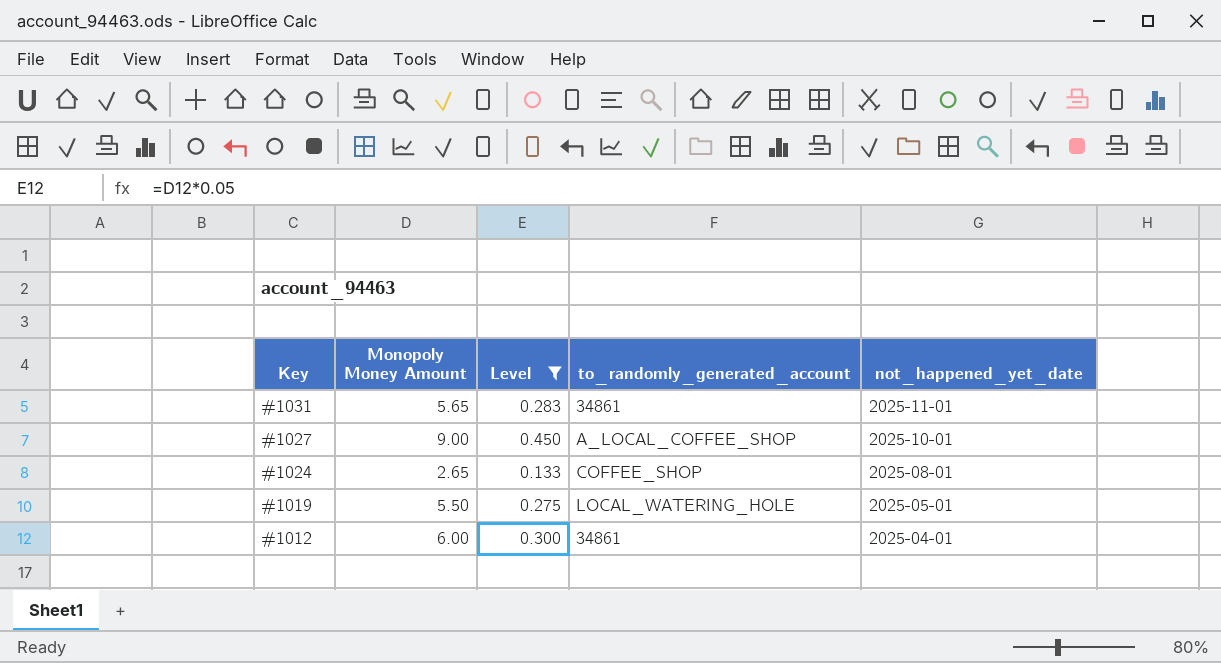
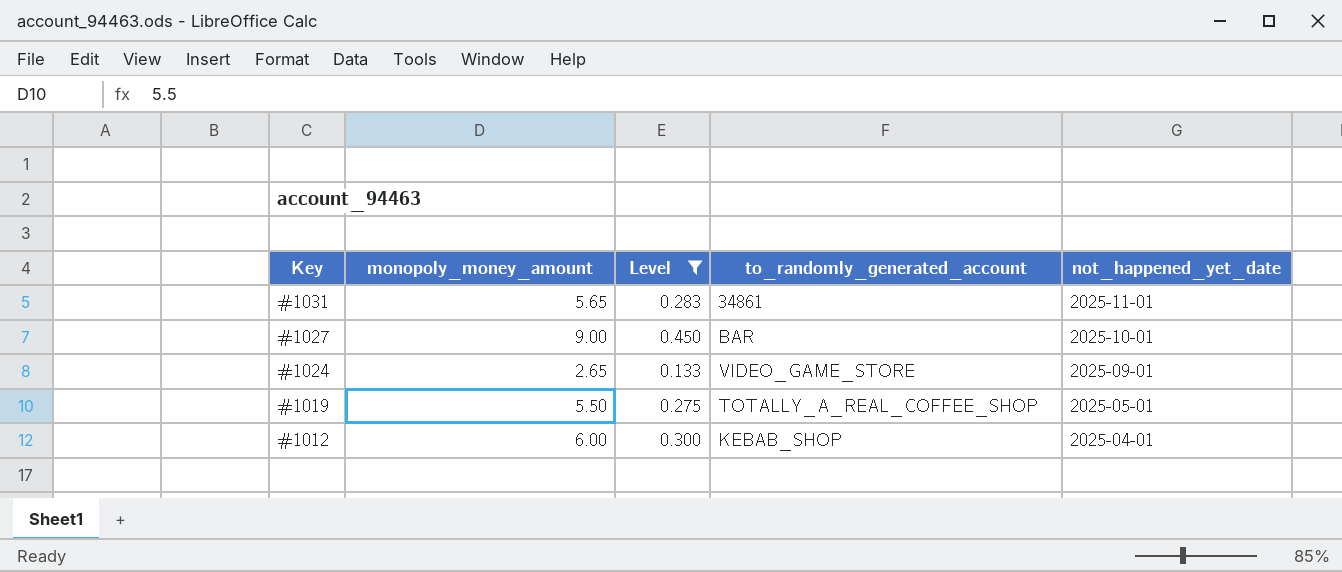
column name: Monopoly Money Amount -> monopoly_money_amount
#1027 | to_randomly_generated_account: A_LOCAL_COFFEE_SHOP -> BAR
#1024 | to_randomly_generated_account: COFFEE_SHOP -> VIDEO_GAME_STORE
#1024 | not_happened_yet_date: 2025-08-01 -> 2025-09-01
#1019 | to_randomly_generated_account: LOCAL_WATERING_HOLE -> TOTALLY_A_REAL_COFFEE_SHOP
#1012 | to_randomly_generated_account: 34861 -> KEBAB_SHOP

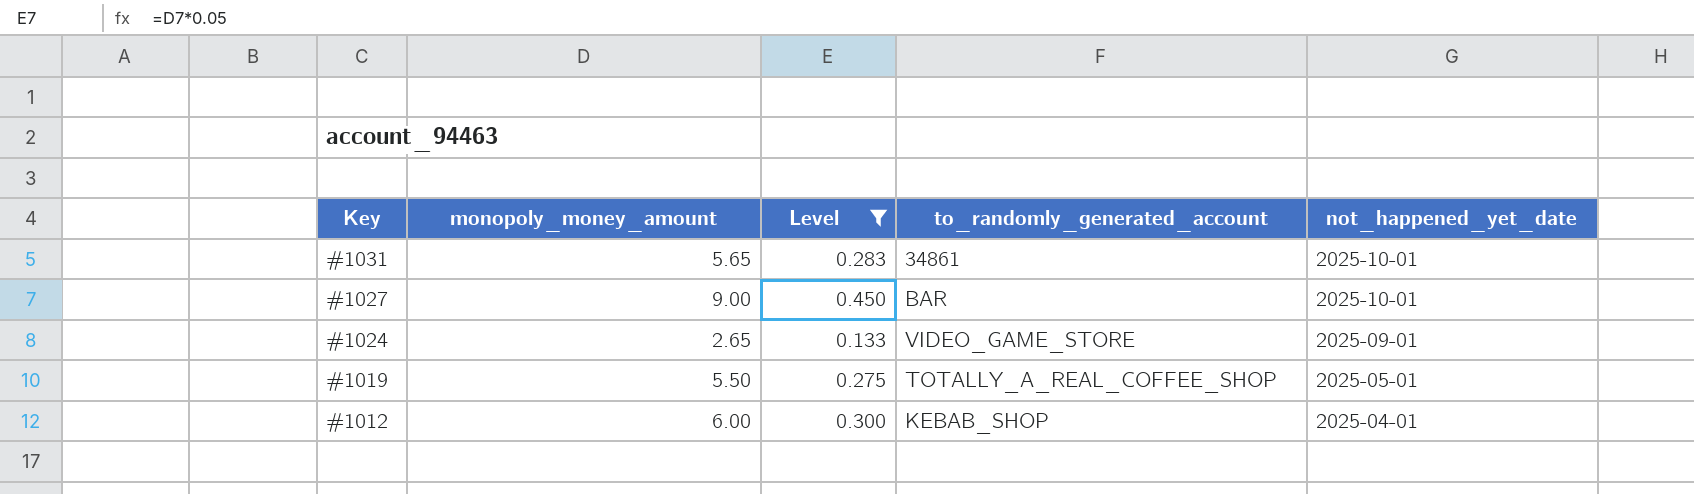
#1031 | not_happened_yet_date: 2025-11-01 -> 2025-10-01

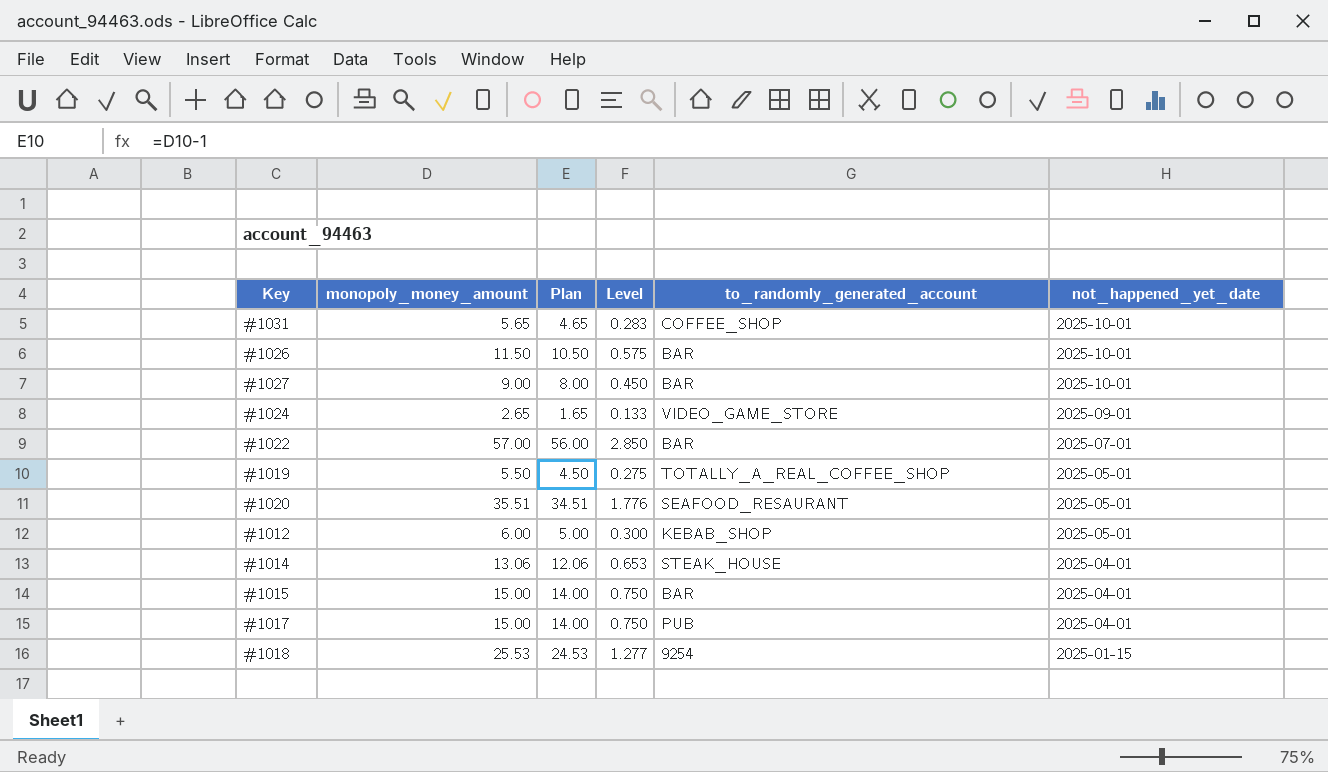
filter: Level <= 0.450 -> none
column Plan | formula: none -> [monopoly_money_amount] - 1
#1031 | to_randomly_generated_account: 34861 -> COFFEE_SHOP
#1012 | not_happened_yet_date: 2025-04-01 -> 2025-05-01

